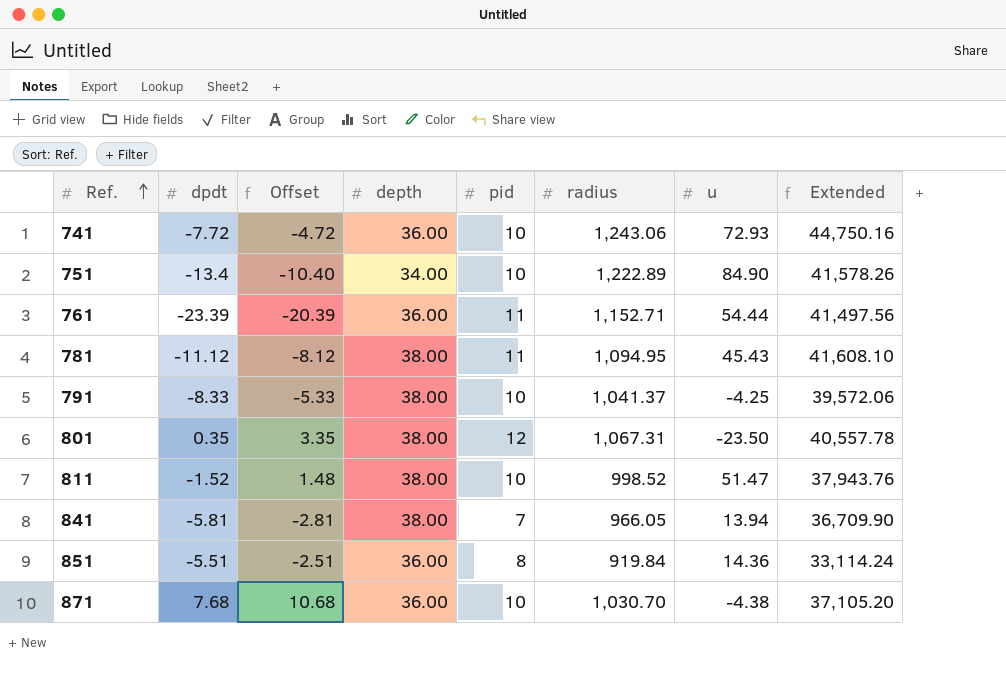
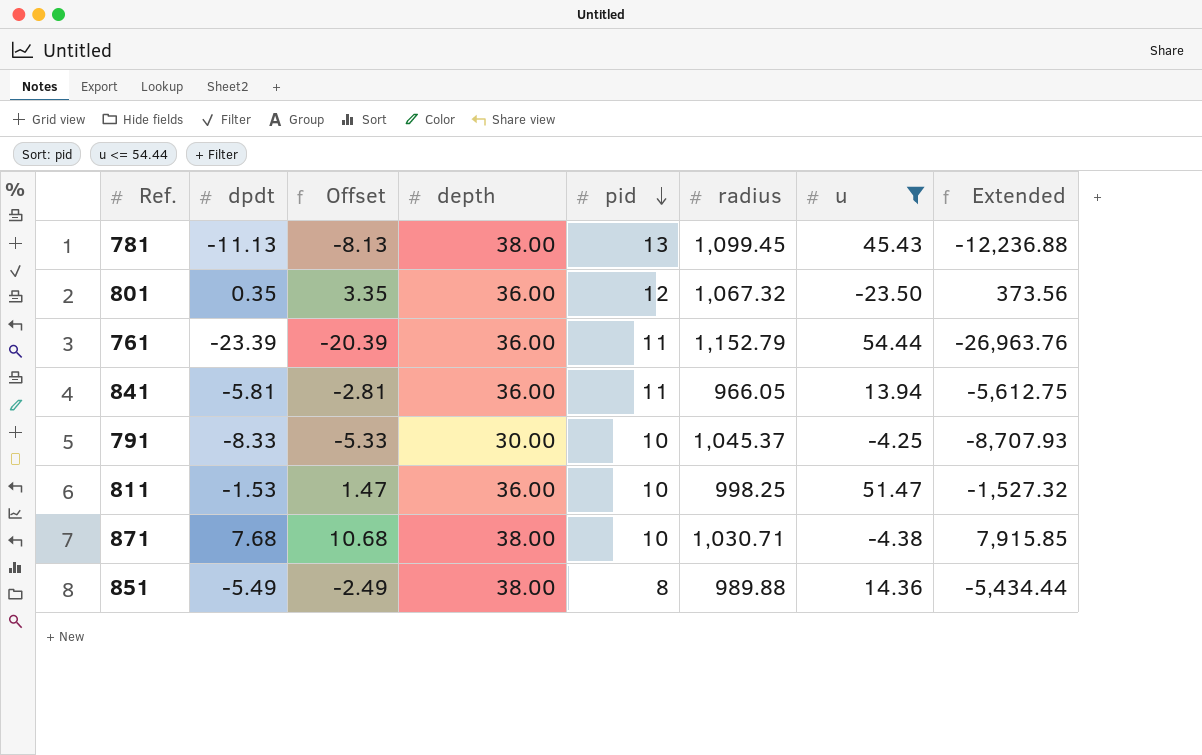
filter: none -> u <= 54.44
row order: Ref. ascending -> pid descending
column Extended | formula: [depth] * [radius] -> [dpdt] * [radius]
781 | dpdt: -11.12 -> -11.13
781 | Offset: -8.12 -> -8.13
781 | pid: 11 -> 13
781 | radius: 1,094.95 -> 1,099.45
801 | depth: 38.00 -> 36.00
801 | radius: 1,067.31 -> 1,067.32
761 | radius: 1,152.71 -> 1,152.79
841 | depth: 38.00 -> 36.00
841 | pid: 7 -> 11
791 | depth: 38.00 -> 30.00
791 | radius: 1,041.37 -> 1,045.37
811 | dpdt: -1.52 -> -1.53
811 | Offset: 1.48 -> 1.47
811 | depth: 38.00 -> 36.00
811 | radius: 998.52 -> 998.25
871 | depth: 36.00 -> 38.00
871 | radius: 1,030.70 -> 1,030.71
851 | dpdt: -5.51 -> -5.49
851 | Offset: -2.51 -> -2.49
851 | depth: 36.00 -> 38.00
851 | radius: 919.84 -> 989.88

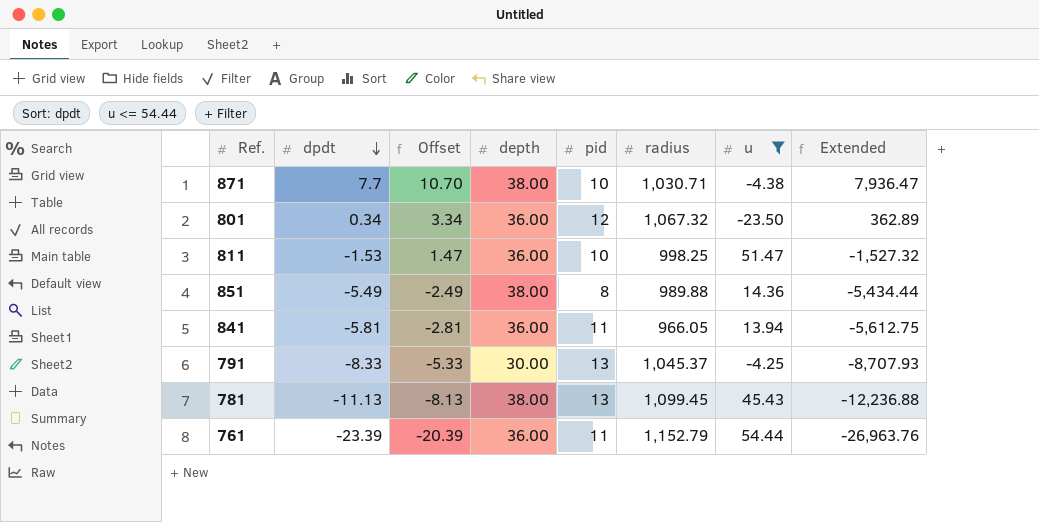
row order: pid descending -> dpdt descending
871 | dpdt: 7.68 -> 7.7
871 | Offset: 10.68 -> 10.70
871 | Extended: 7,915.85 -> 7,936.47
801 | dpdt: 0.35 -> 0.34
801 | Offset: 3.35 -> 3.34
801 | Extended: 373.56 -> 362.89
791 | pid: 10 -> 13

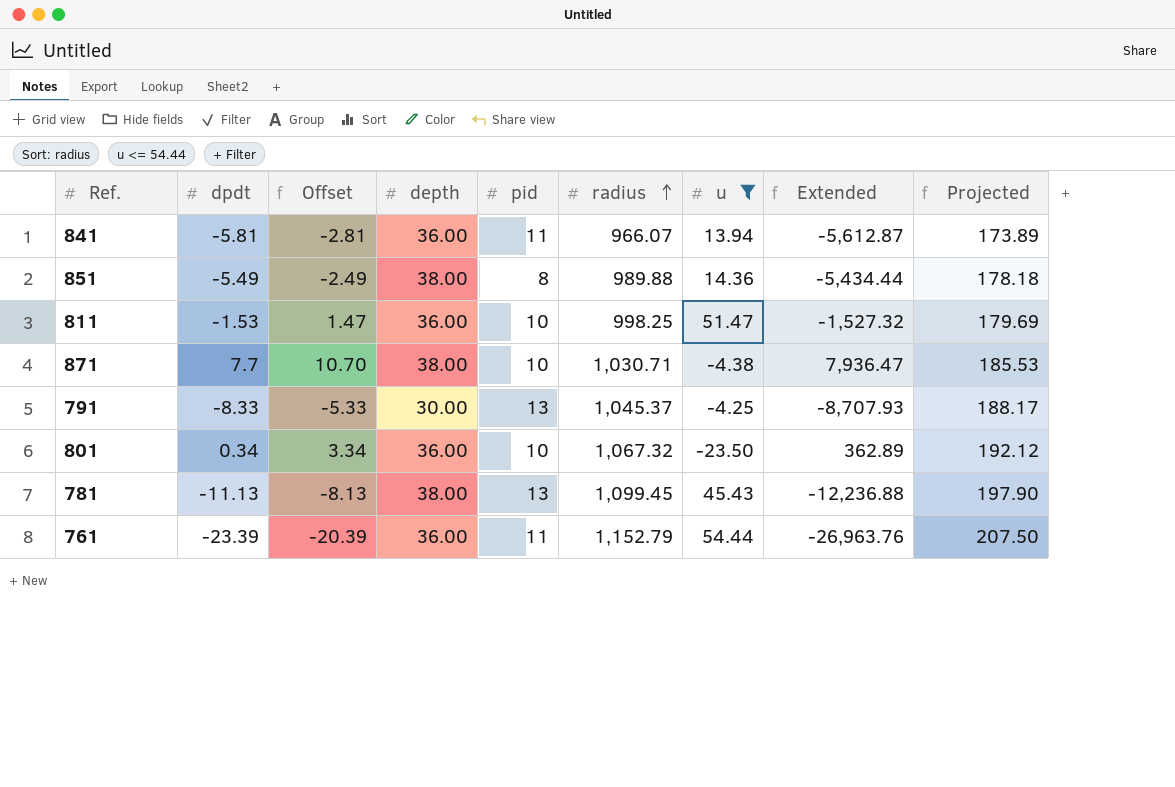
row order: dpdt descending -> radius ascending
column Projected | formula: none -> [radius] * 0.18
841 | radius: 966.05 -> 966.07
841 | Extended: -5,612.75 -> -5,612.87
801 | pid: 12 -> 10

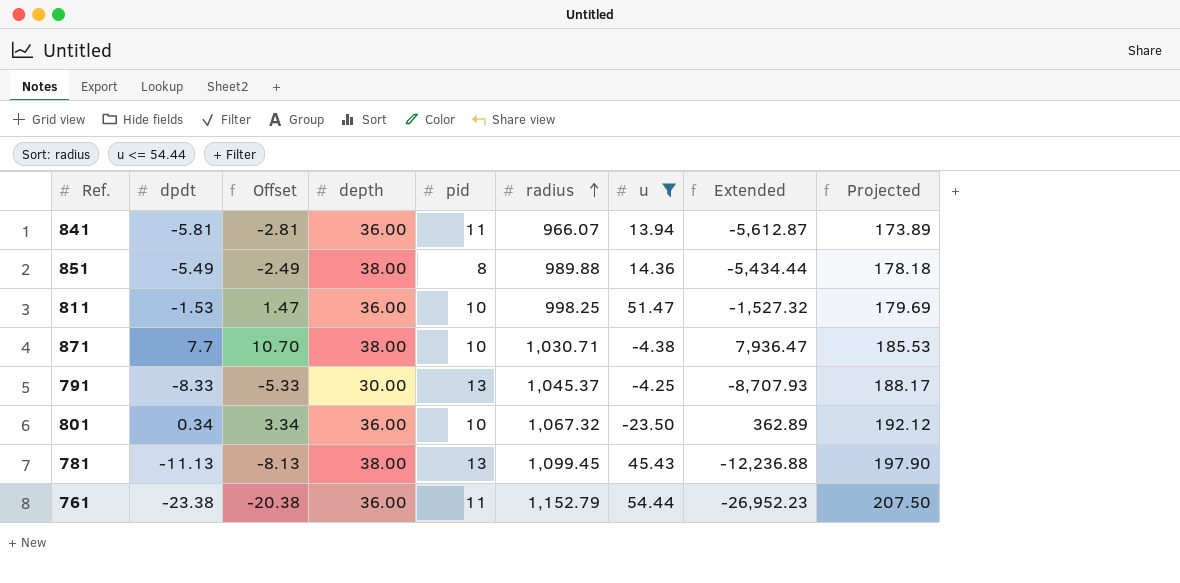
761 | dpdt: -23.39 -> -23.38
761 | Offset: -20.39 -> -20.38
761 | Extended: -26,963.76 -> -26,952.23

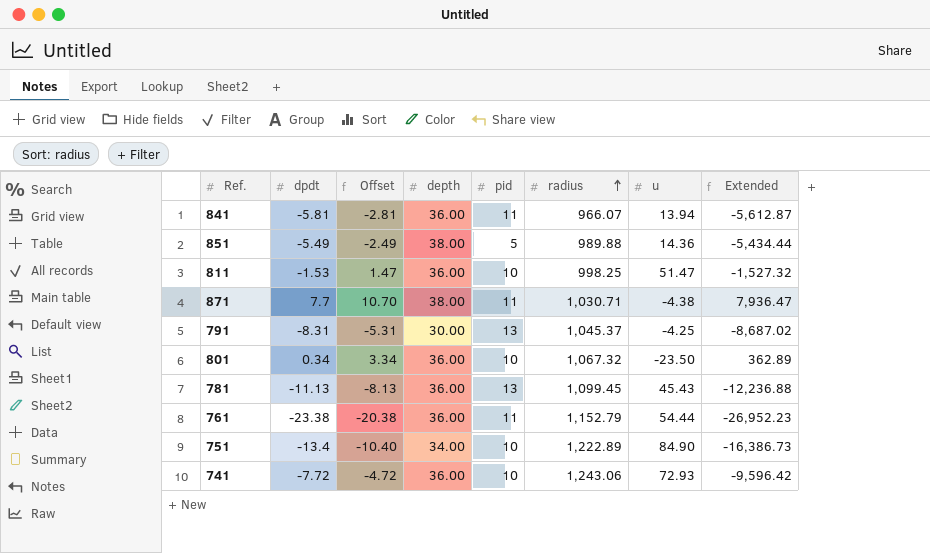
filter: u <= 54.44 -> none
column Projected | formula: [radius] * 0.18 -> none
851 | pid: 8 -> 5
871 | pid: 10 -> 11
791 | dpdt: -8.33 -> -8.31
791 | Offset: -5.33 -> -5.31
791 | Extended: -8,707.93 -> -8,687.02
781 | depth: 38.00 -> 36.00

